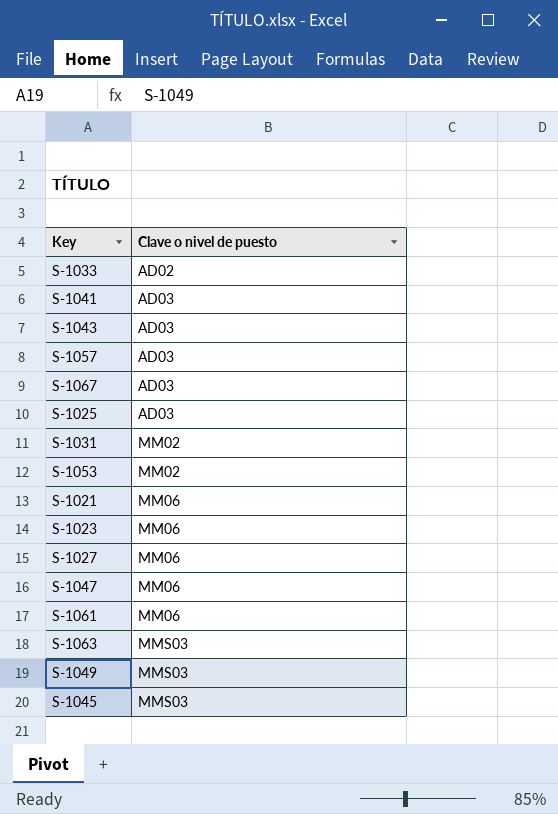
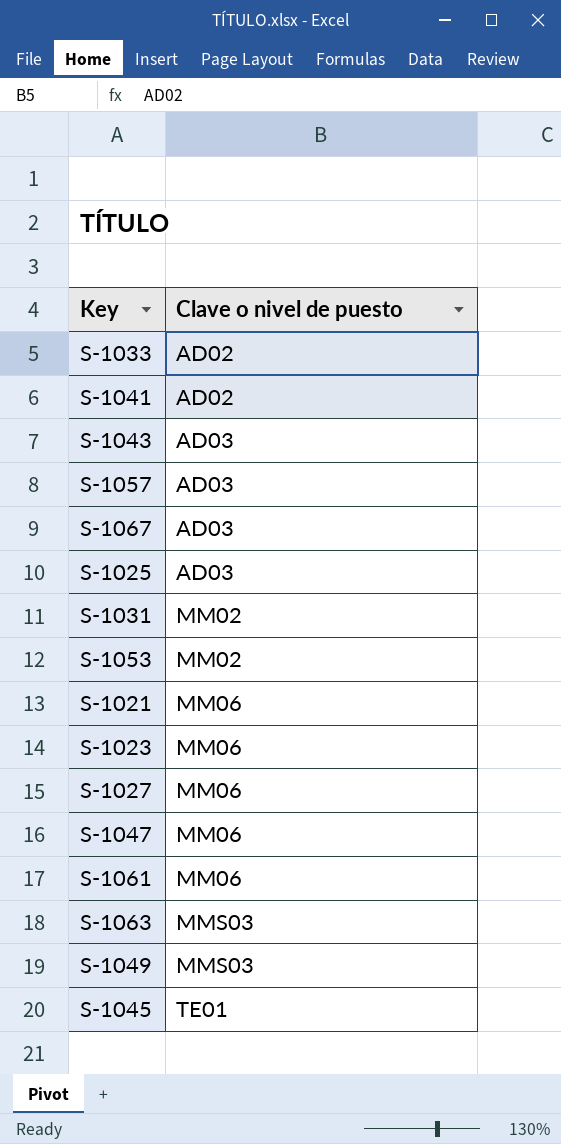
S-1041 | Clave o nivel de puesto: AD03 -> AD02
S-1045 | Clave o nivel de puesto: MMS03 -> TE01

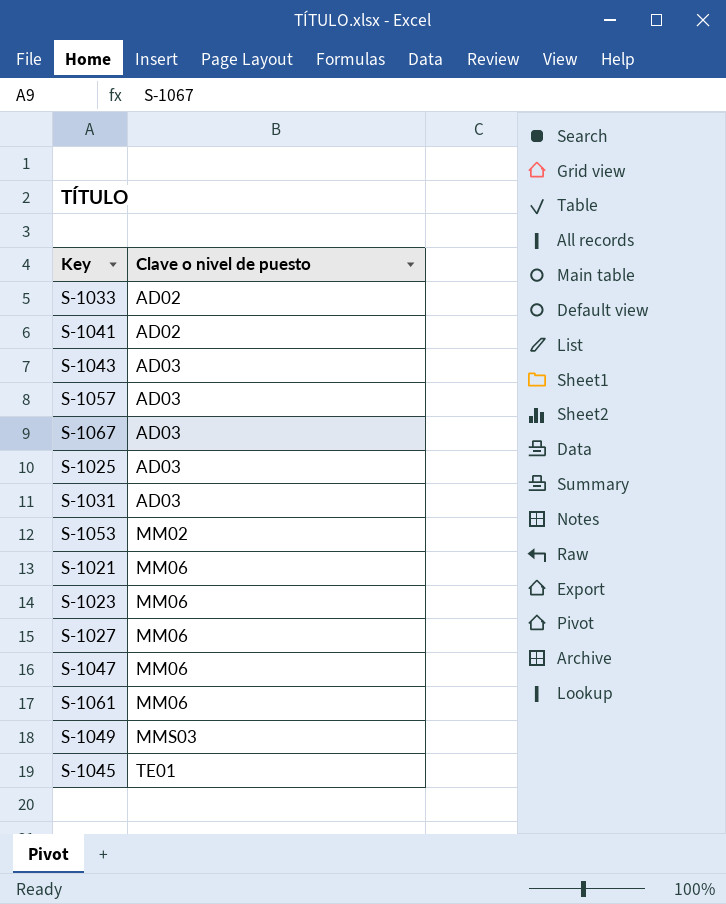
row S-1063: MMS03 -> none
S-1031 | Clave o nivel de puesto: MM02 -> AD03

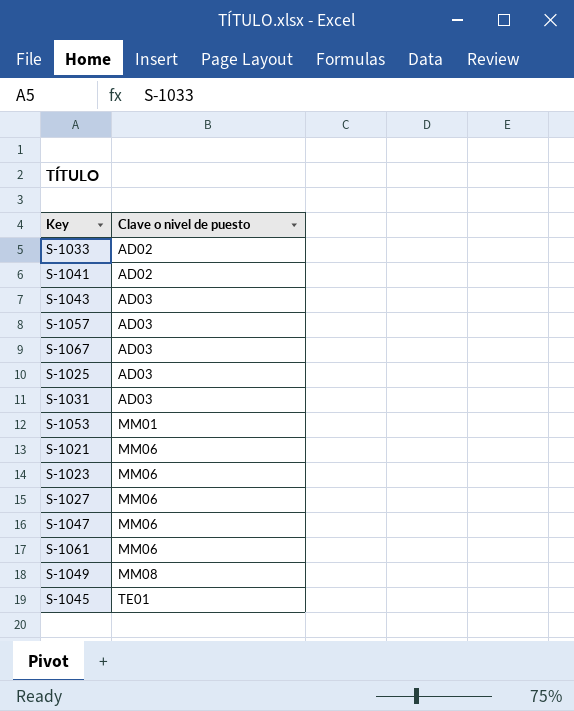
S-1053 | Clave o nivel de puesto: MM02 -> MM01
S-1049 | Clave o nivel de puesto: MMS03 -> MM08

